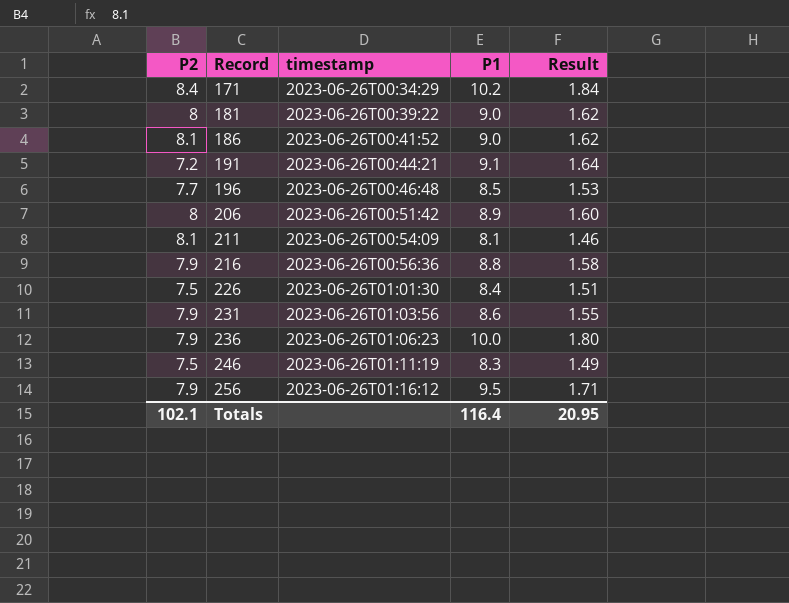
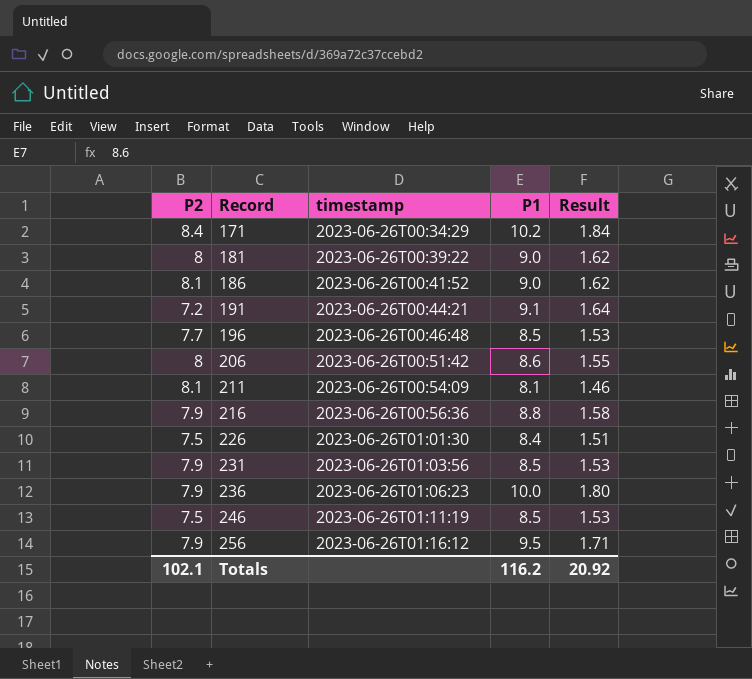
206 | P1: 8.9 -> 8.6
206 | Result: 1.60 -> 1.55
231 | P1: 8.6 -> 8.5
231 | Result: 1.55 -> 1.53
246 | P1: 8.3 -> 8.5
246 | Result: 1.49 -> 1.53
Totals | P1: 116.4 -> 116.2
Totals | Result: 20.95 -> 20.92

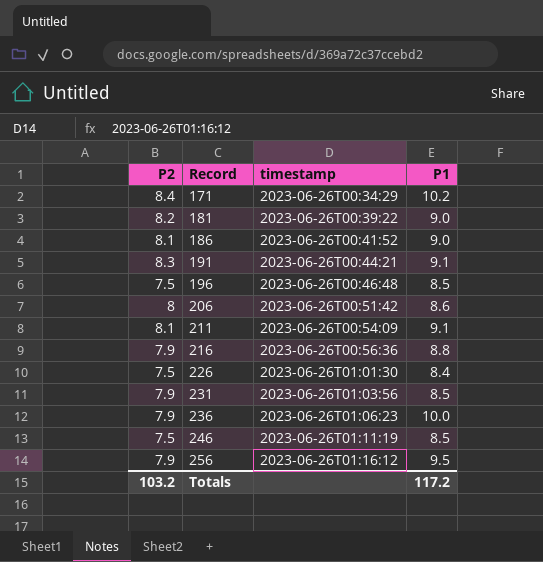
column Result | formula: [P1] * 0.18 -> none
181 | P2: 8 -> 8.2
191 | P2: 7.2 -> 8.3
196 | P2: 7.7 -> 7.5
211 | P1: 8.1 -> 9.1
Totals | P2: 102.1 -> 103.2
Totals | P1: 116.2 -> 117.2

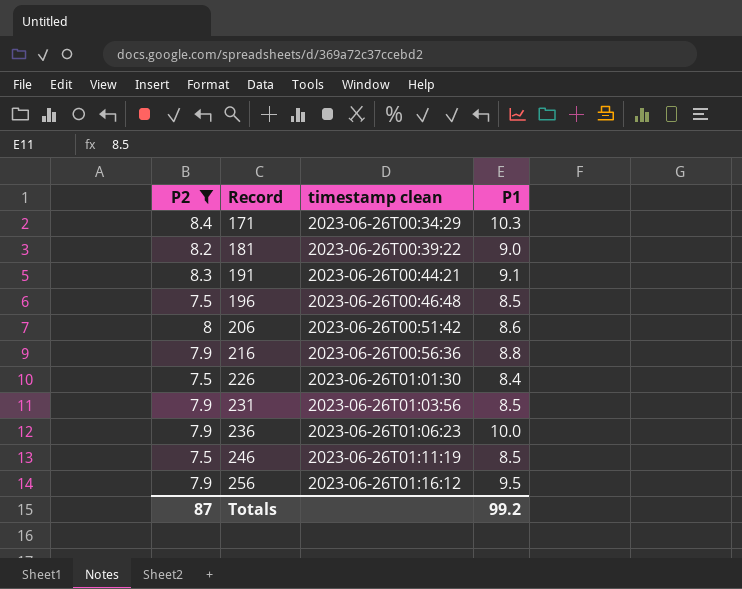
filter: none -> P2 != 8.1
column name: timestamp -> timestamp clean
171 | P1: 10.2 -> 10.3
Totals | P2: 103.2 -> 87
Totals | P1: 117.2 -> 99.2

